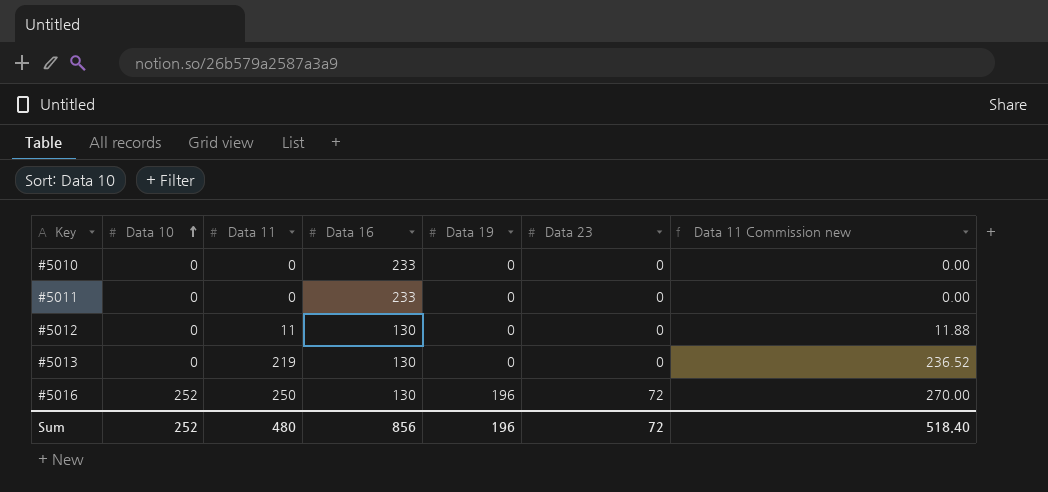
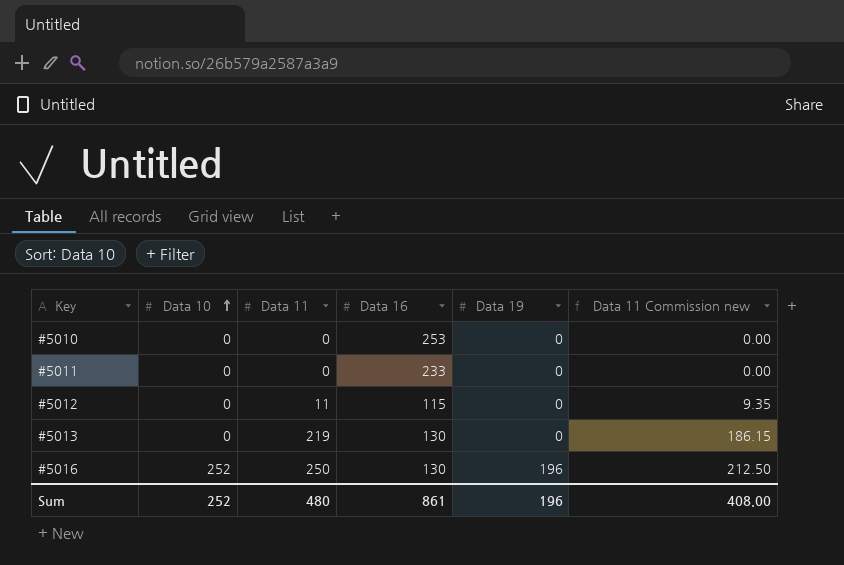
column Data 23 | position: 6 -> none
column Data 11 Commission new | formula: [Data 11] * 1.08 -> [Data 11] * 0.85
#5010 | Data 16: 233 -> 253
#5012 | Data 16: 130 -> 115
Sum | Data 16: 856 -> 861
Sum | Data 11 Commission new: 518.40 -> 408.00

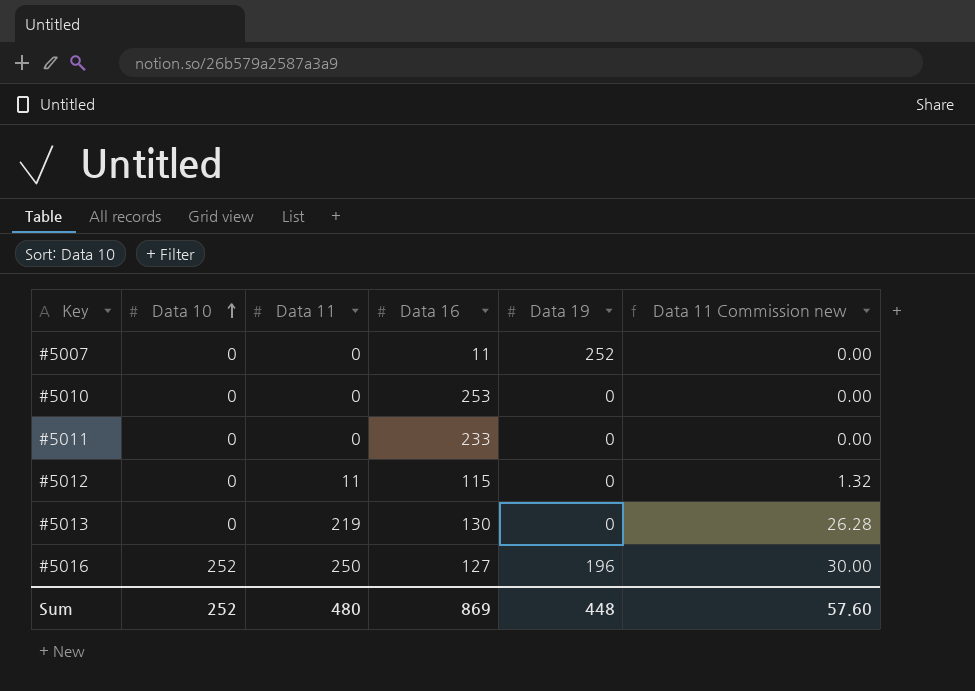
column Data 11 Commission new | formula: [Data 11] * 0.85 -> [Data 11] * 0.12
row #5007: none -> 0 | 0 | 11 | 252 | 0.00
#5016 | Data 16: 130 -> 127
Sum | Data 16: 861 -> 869
Sum | Data 19: 196 -> 448
Sum | Data 11 Commission new: 408.00 -> 57.60

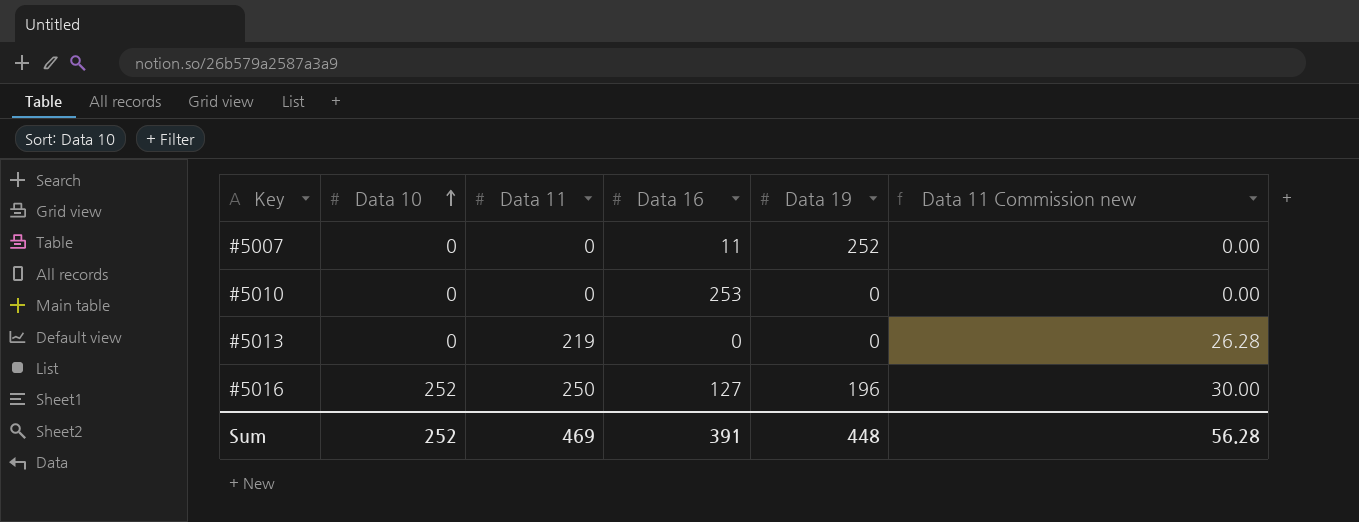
row #5011: 0 | 0 | 233 | 0 | 0.00 -> none
row #5012: 0 | 11 | 115 | 0 | 1.32 -> none
#5013 | Data 16: 130 -> 0
Sum | Data 11: 480 -> 469
Sum | Data 16: 869 -> 391
Sum | Data 11 Commission new: 57.60 -> 56.28

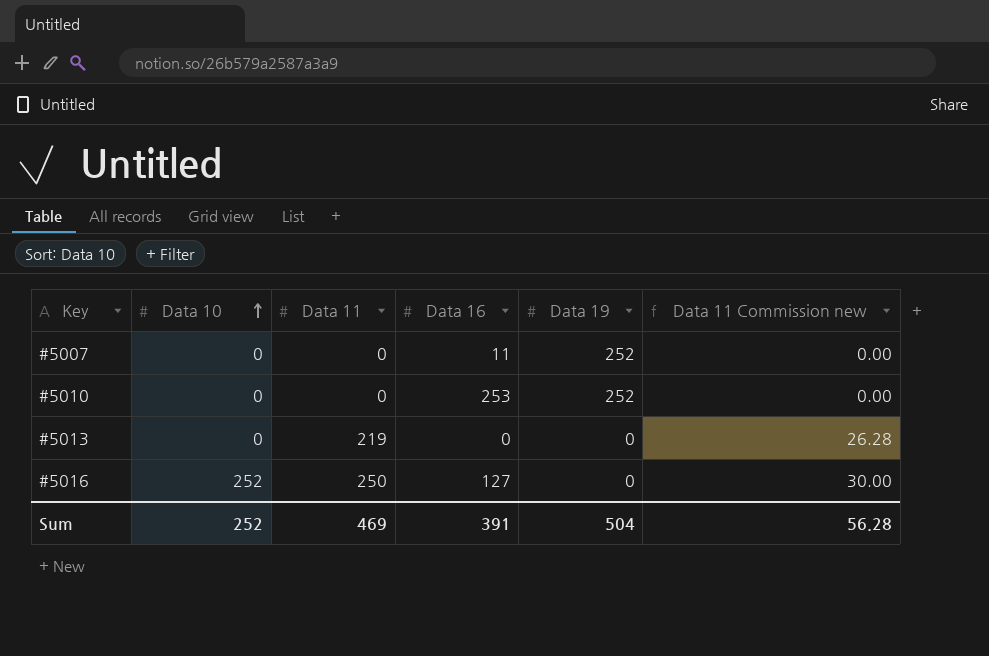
#5010 | Data 19: 0 -> 252
#5016 | Data 19: 196 -> 0
Sum | Data 19: 448 -> 504

